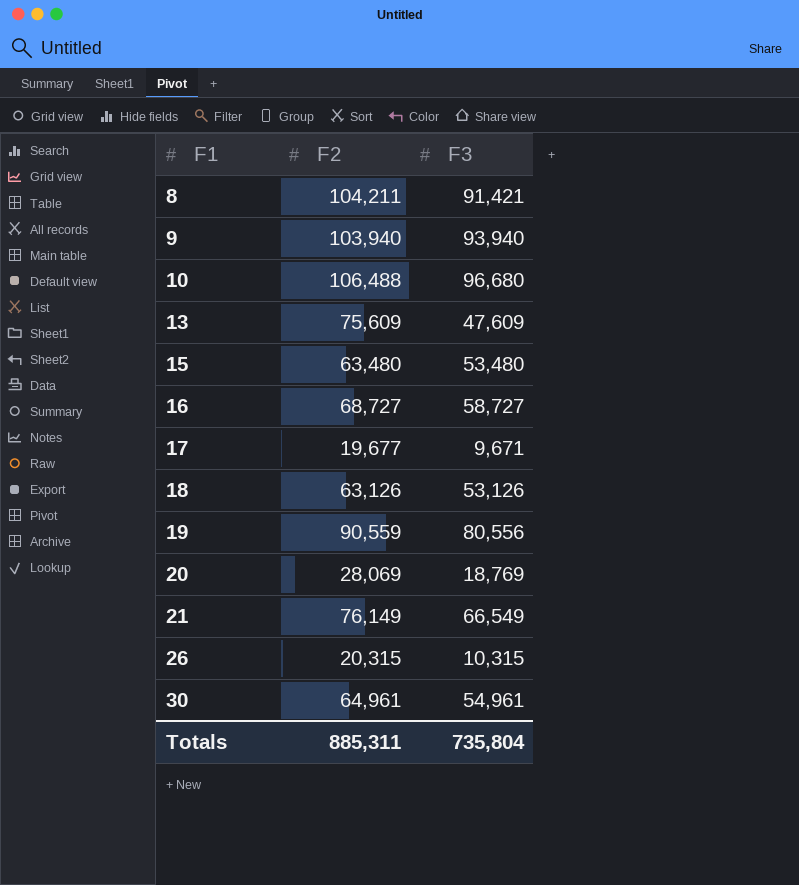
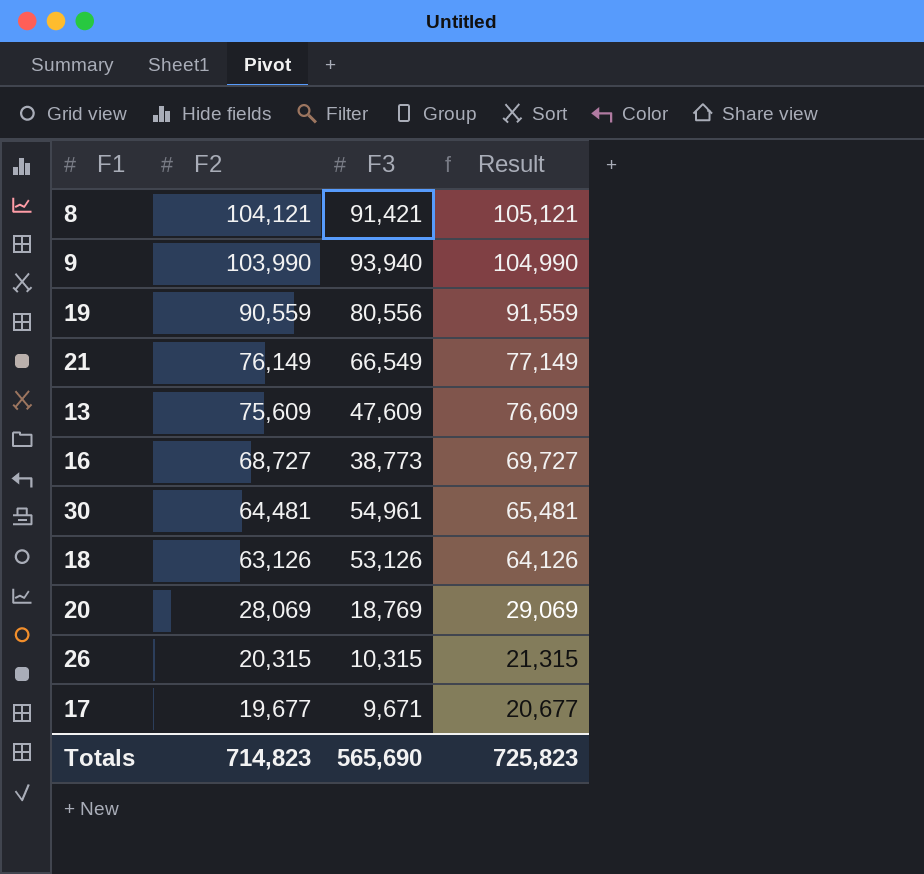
row order: F1 ascending -> F2 descending
column Result | formula: none -> [F2] + 1000
row 10: 106,488 | 96,680 -> none
row 15: 63,480 | 53,480 -> none
8 | F2: 104,211 -> 104,121
9 | F2: 103,940 -> 103,990
16 | F3: 58,727 -> 38,773
30 | F2: 64,961 -> 64,481
Totals | F2: 885,311 -> 714,823
Totals | F3: 735,804 -> 565,690

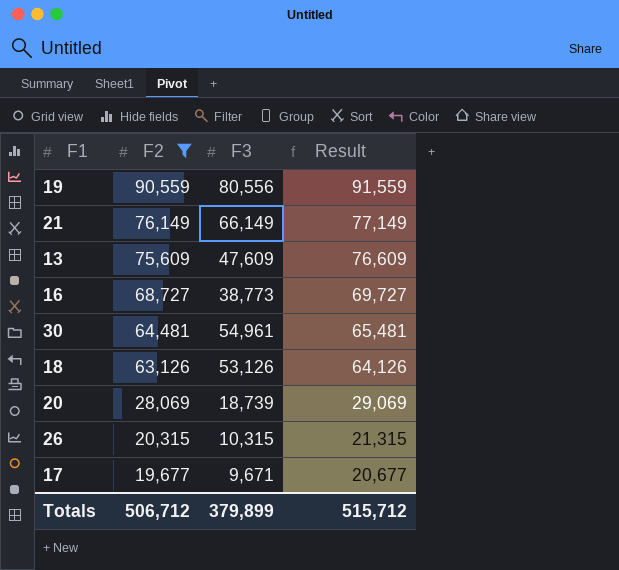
filter: none -> F2 <= 90,559
21 | F3: 66,549 -> 66,149
20 | F3: 18,769 -> 18,739
Totals | F2: 714,823 -> 506,712
Totals | F3: 565,690 -> 379,899
Totals | Result: 725,823 -> 515,712

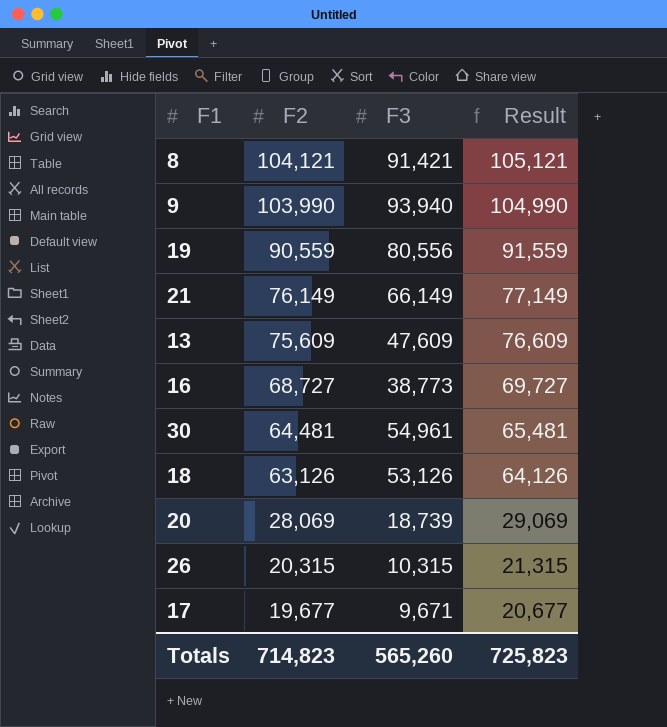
filter: F2 <= 90,559 -> none
Totals | F2: 506,712 -> 714,823
Totals | F3: 379,899 -> 565,260
Totals | Result: 515,712 -> 725,823

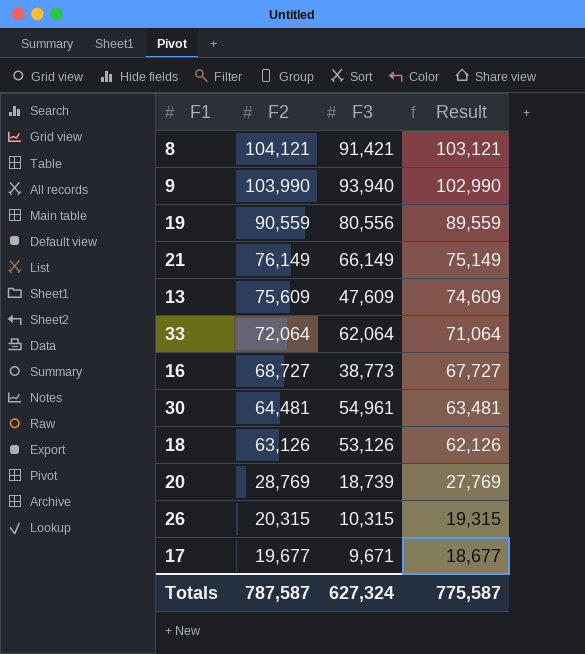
column Result | formula: [F2] + 1000 -> [F2] - 1000
row 33: none -> 72,064 | 62,064 | 71,064
20 | F2: 28,069 -> 28,769
Totals | F2: 714,823 -> 787,587
Totals | F3: 565,260 -> 627,324
Totals | Result: 725,823 -> 775,587

